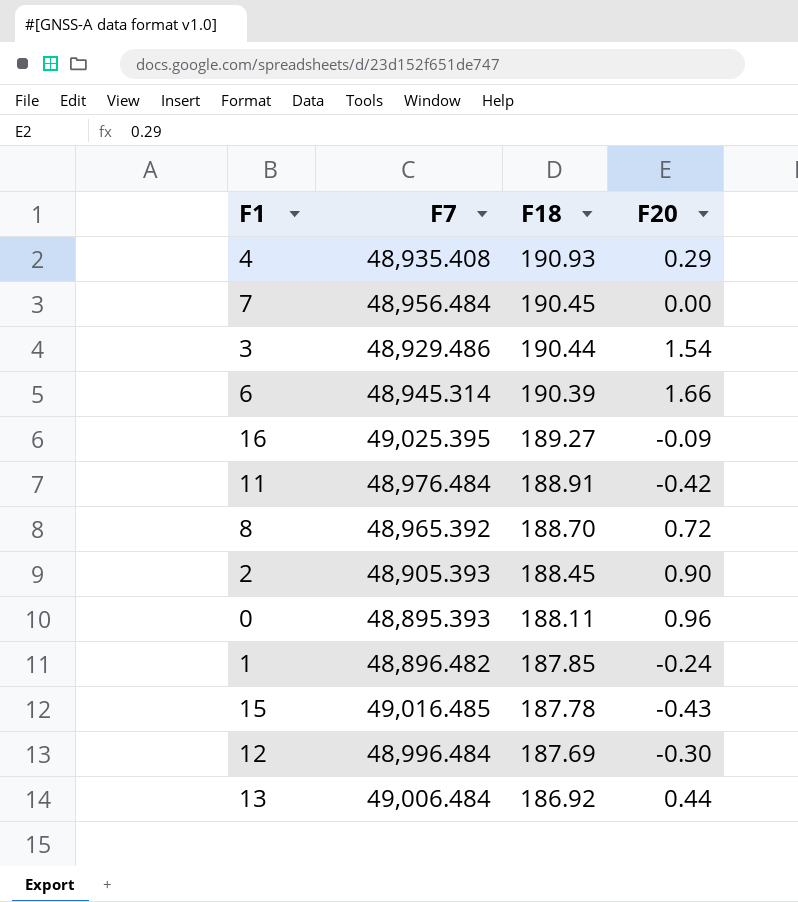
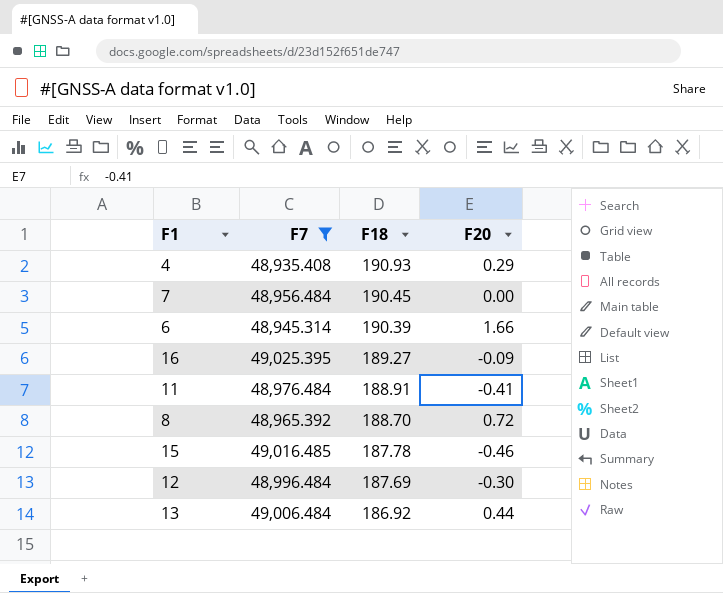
filter: none -> F7 >= 48,935.408
11 | F20: -0.42 -> -0.41
15 | F20: -0.43 -> -0.46

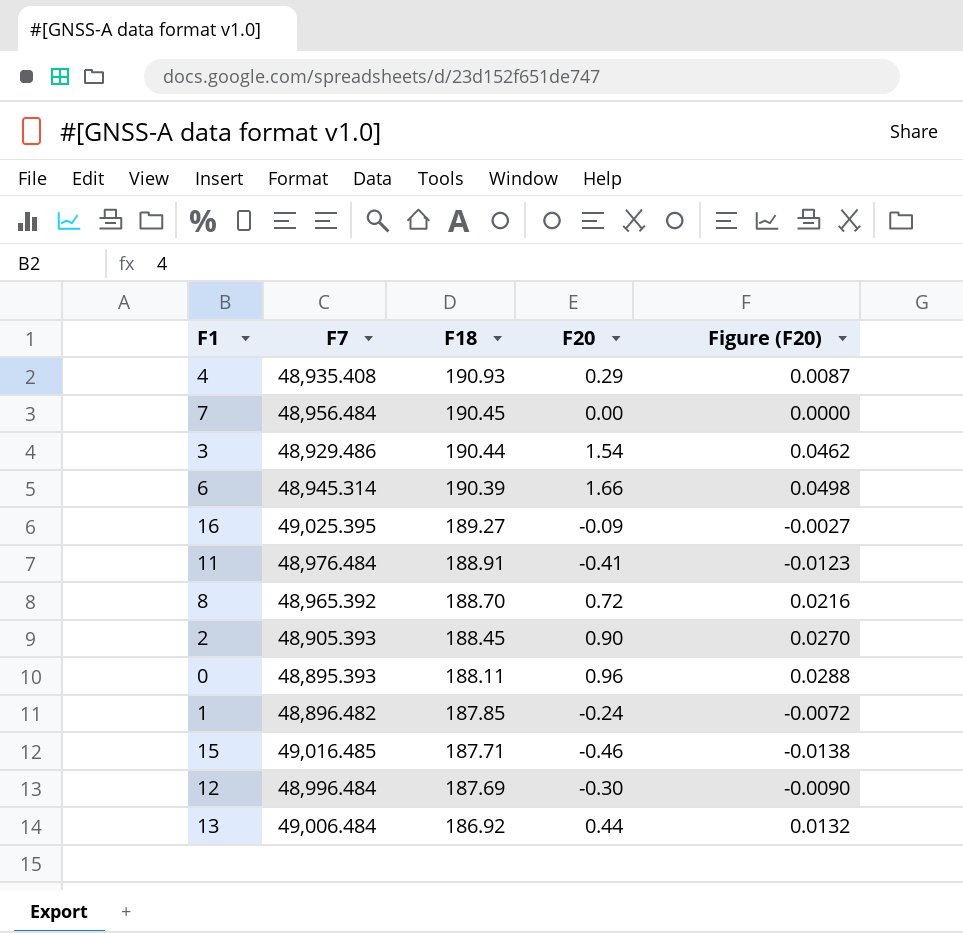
filter: F7 >= 48,935.408 -> none
column Figure (F20) | formula: none -> [F20] * 0.03
15 | F18: 187.78 -> 187.71

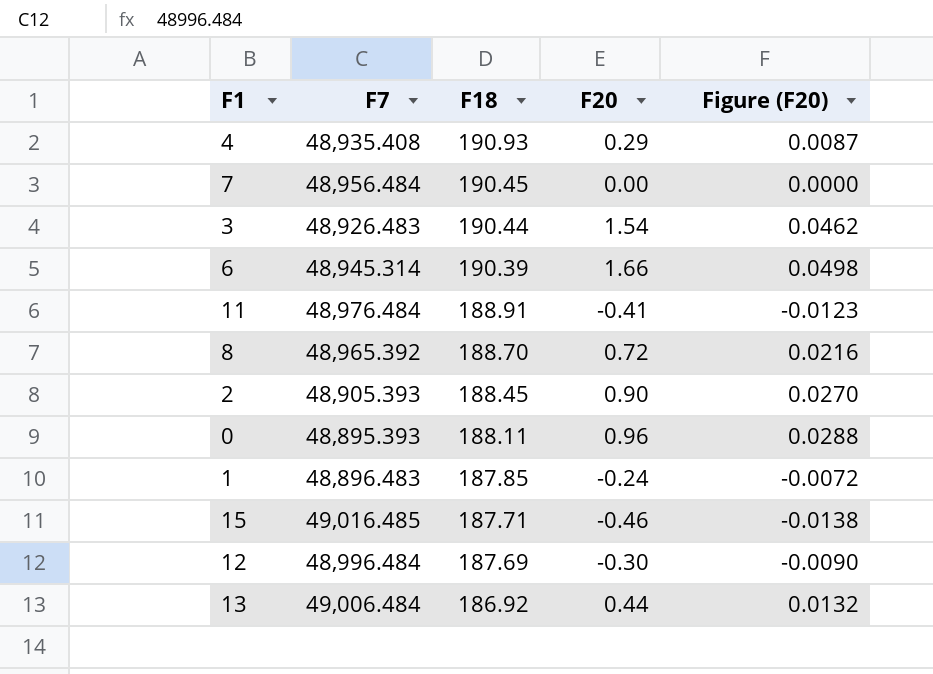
row 16: 49,025.395 | 189.27 | -0.09 | -0.0027 -> none
3 | F7: 48,929.486 -> 48,926.483
1 | F7: 48,896.482 -> 48,896.483

